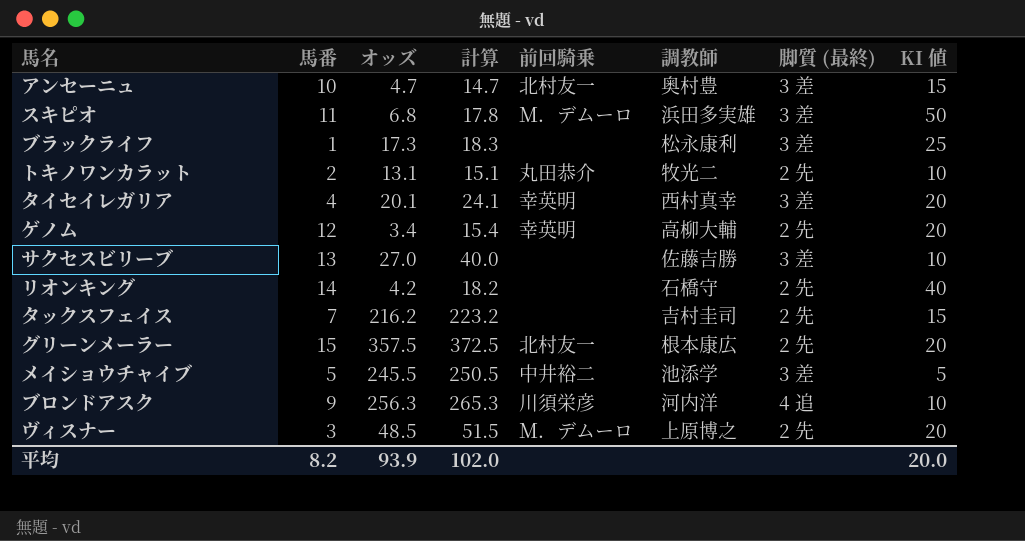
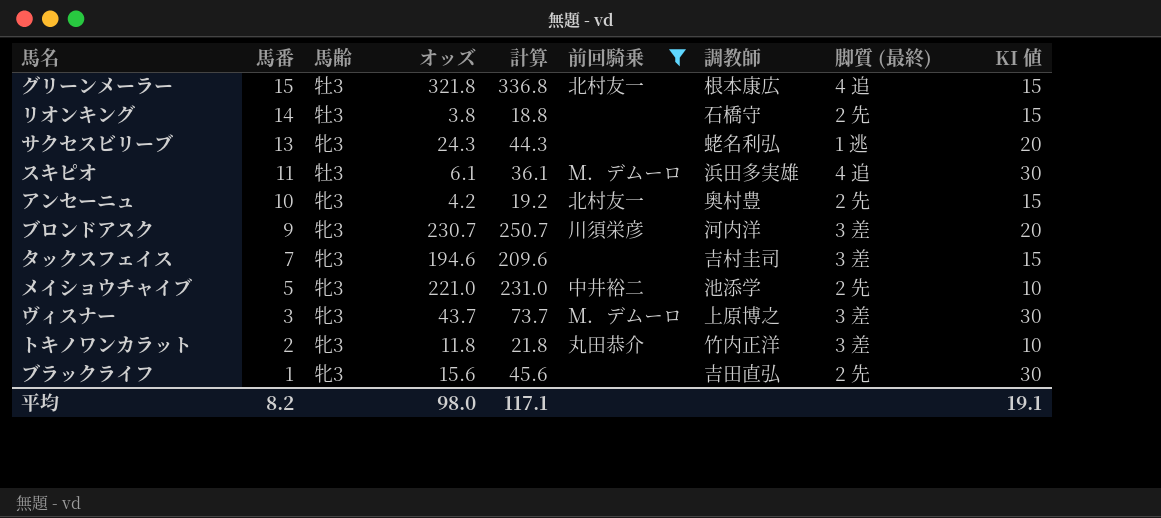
filter: none -> 前回騎乗 != 幸英明
row order: none -> 馬番 descending
column 馬齢 | position: none -> 3
column 計算 | formula: [馬番] + [オッズ] -> [オッズ] + [KI 値]
グリーンメーラー | オッズ: 357.5 -> 321.8
グリーンメーラー | 脚質 (最終): 2 先 -> 4 追
グリーンメーラー | KI 値: 20 -> 15
リオンキング | オッズ: 4.2 -> 3.8
リオンキング | KI 値: 40 -> 15
サクセスビリーブ | オッズ: 27.0 -> 24.3
サクセスビリーブ | 調教師: 佐藤吉勝 -> 蛯名利弘
サクセスビリーブ | 脚質 (最終): 3 差 -> 1 逃
サクセスビリーブ | KI 値: 10 -> 20
スキピオ | オッズ: 6.8 -> 6.1
スキピオ | 脚質 (最終): 3 差 -> 4 追
スキピオ | KI 値: 50 -> 30
アンセーニュ | オッズ: 4.7 -> 4.2
アンセーニュ | 脚質 (最終): 3 差 -> 2 先
ブロンドアスク | オッズ: 256.3 -> 230.7
ブロンドアスク | 脚質 (最終): 4 追 -> 3 差
ブロンドアスク | KI 値: 10 -> 20
タックスフェイス | オッズ: 216.2 -> 194.6
タックスフェイス | 脚質 (最終): 2 先 -> 3 差
メイショウチャイブ | オッズ: 245.5 -> 221.0
メイショウチャイブ | 脚質 (最終): 3 差 -> 2 先
メイショウチャイブ | KI 値: 5 -> 10
ヴィスナー | オッズ: 48.5 -> 43.7
ヴィスナー | 脚質 (最終): 2 先 -> 3 差
ヴィスナー | KI 値: 20 -> 30
トキノワンカラット | オッズ: 13.1 -> 11.8
トキノワンカラット | 調教師: 牧光二 -> 竹内正洋
トキノワンカラット | 脚質 (最終): 2 先 -> 3 差
ブラックライフ | オッズ: 17.3 -> 15.6
ブラックライフ | 調教師: 松永康利 -> 吉田直弘
ブラックライフ | 脚質 (最終): 3 差 -> 2 先
ブラックライフ | KI 値: 25 -> 30
平均 | オッズ: 93.9 -> 98.0
平均 | 計算: 102.0 -> 117.1
平均 | KI 値: 20.0 -> 19.1

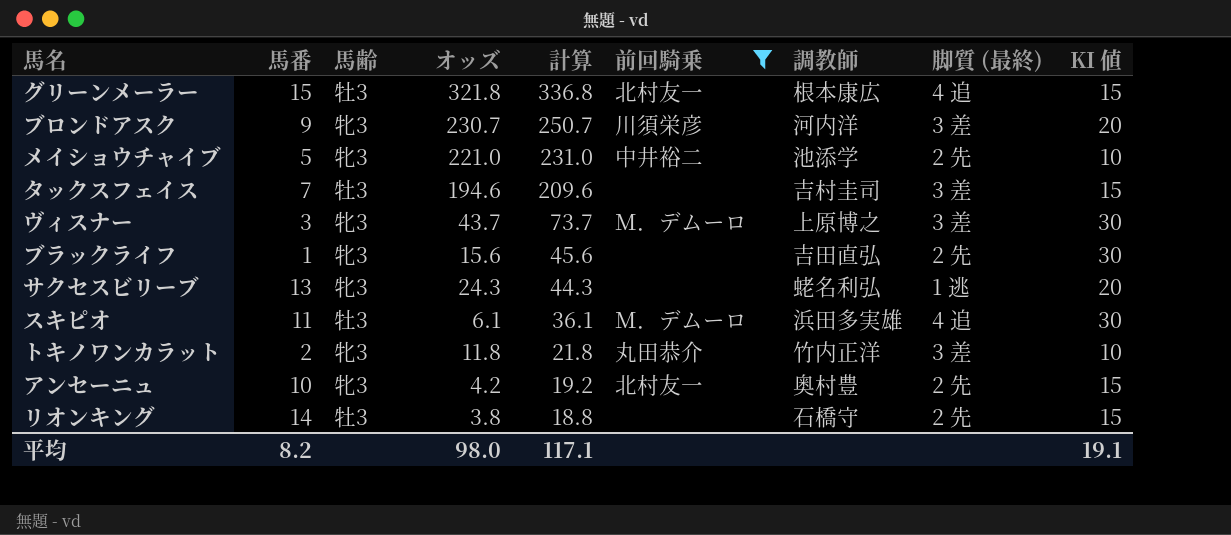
row order: 馬番 descending -> 計算 descending
タックスフェイス | 馬齢: 牝3 -> 牡3

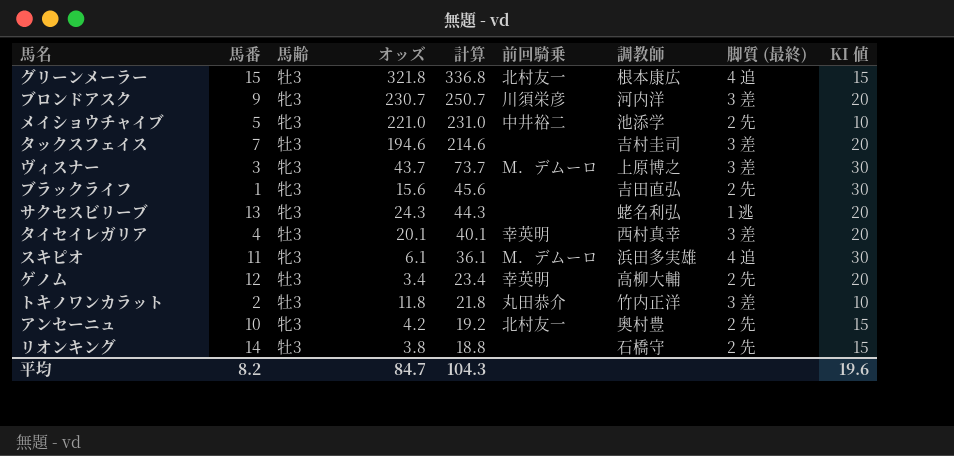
filter: 前回騎乗 != 幸英明 -> none
タックスフェイス | 計算: 209.6 -> 214.6
タックスフェイス | KI 値: 15 -> 20
スキピオ | 馬齢: 牡3 -> 牝3
トキノワンカラット | 馬齢: 牝3 -> 牡3
平均 | オッズ: 98.0 -> 84.7
平均 | 計算: 117.1 -> 104.3
平均 | KI 値: 19.1 -> 19.6

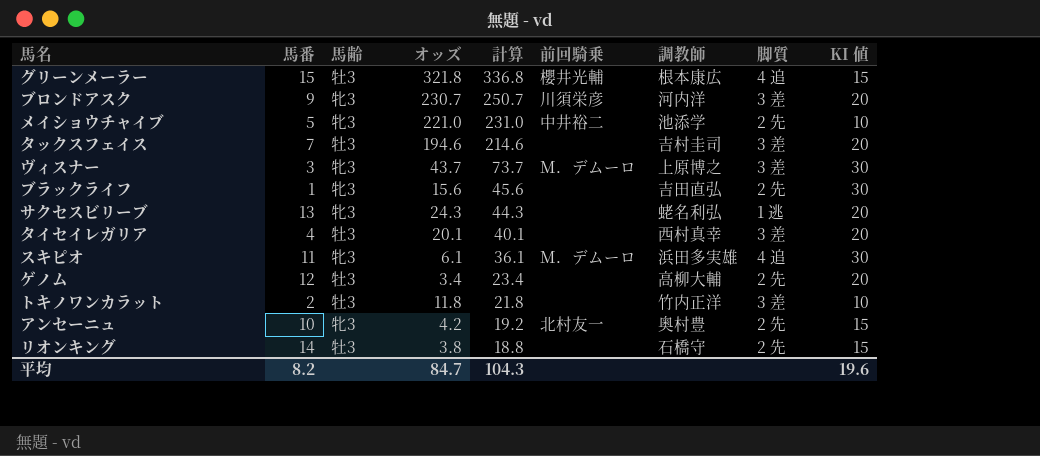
column name: 脚質 (最終) -> 脚質
グリーンメーラー | 前回騎乗: 北村友一 -> 櫻井光輔
タイセイレガリア | 前回騎乗: 幸英明 -> none
ゲノム | 前回騎乗: 幸英明 -> none
トキノワンカラット | 前回騎乗: 丸田恭介 -> none

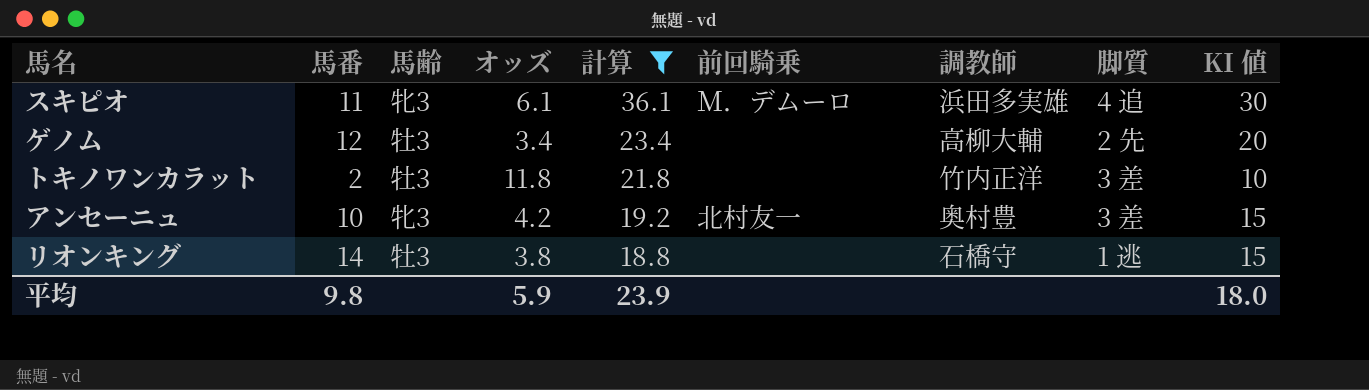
filter: none -> 計算 <= 36.1
アンセーニュ | 脚質: 2 先 -> 3 差
リオンキング | 脚質: 2 先 -> 1 逃
平均 | 馬番: 8.2 -> 9.8
平均 | オッズ: 84.7 -> 5.9
平均 | 計算: 104.3 -> 23.9
平均 | KI 値: 19.6 -> 18.0

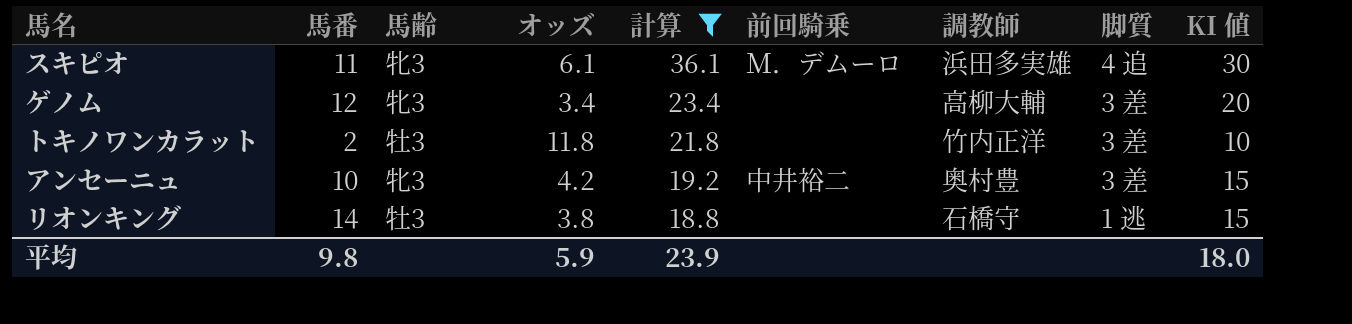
ゲノム | 馬齢: 牡3 -> 牝3
ゲノム | 脚質: 2 先 -> 3 差
アンセーニュ | 前回騎乗: 北村友一 -> 中井裕二

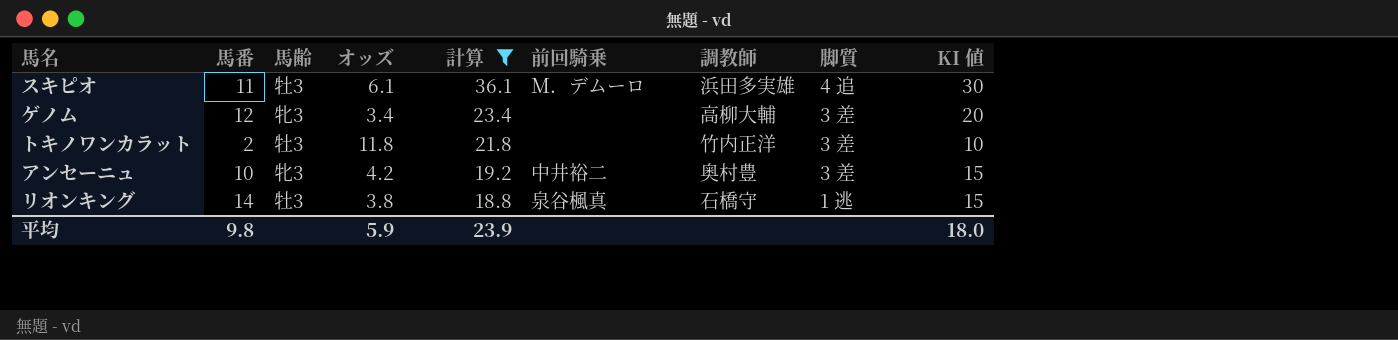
スキピオ | 馬齢: 牝3 -> 牡3
リオンキング | 前回騎乗: none -> 泉谷楓真

